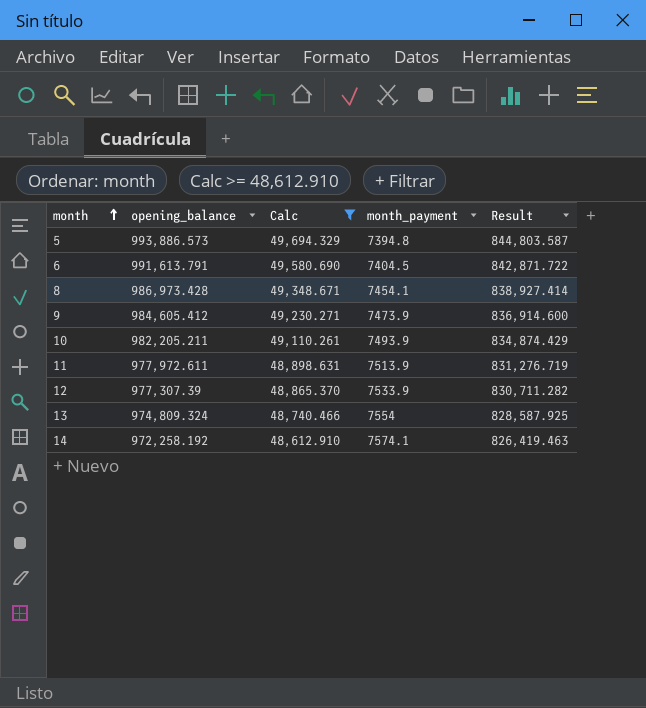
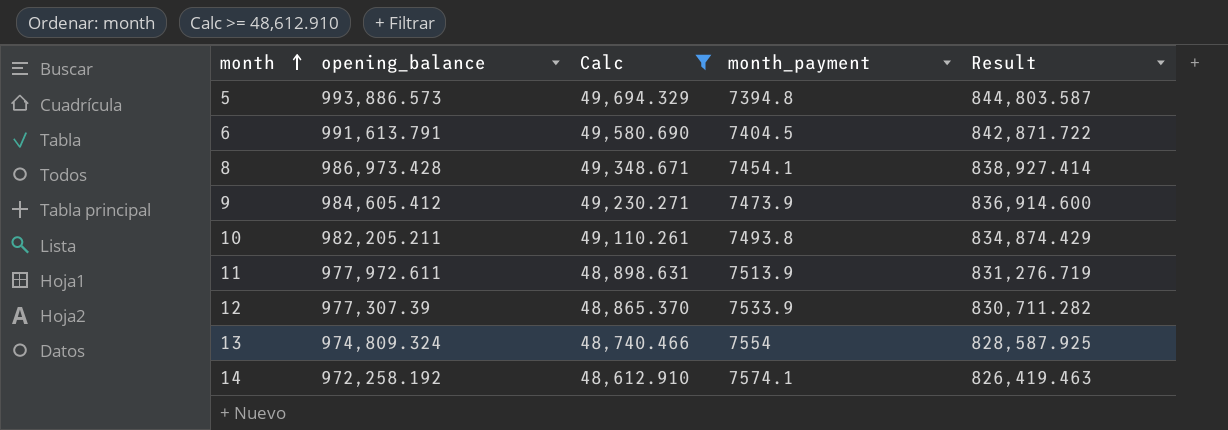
10 | month_payment: 7493.9 -> 7493.8

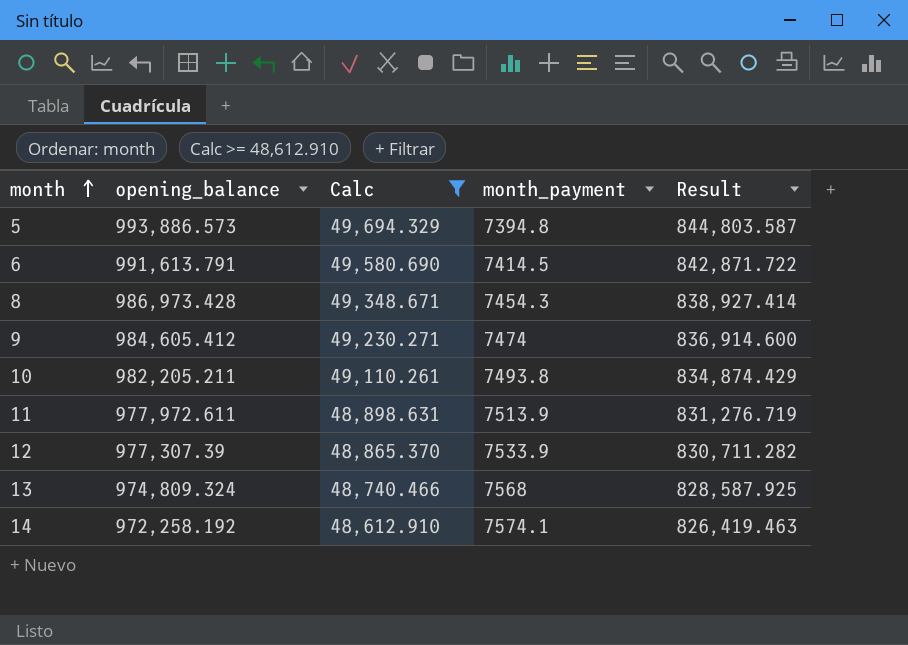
6 | month_payment: 7404.5 -> 7414.5
8 | month_payment: 7454.1 -> 7454.3
9 | month_payment: 7473.9 -> 7474
13 | month_payment: 7554 -> 7568

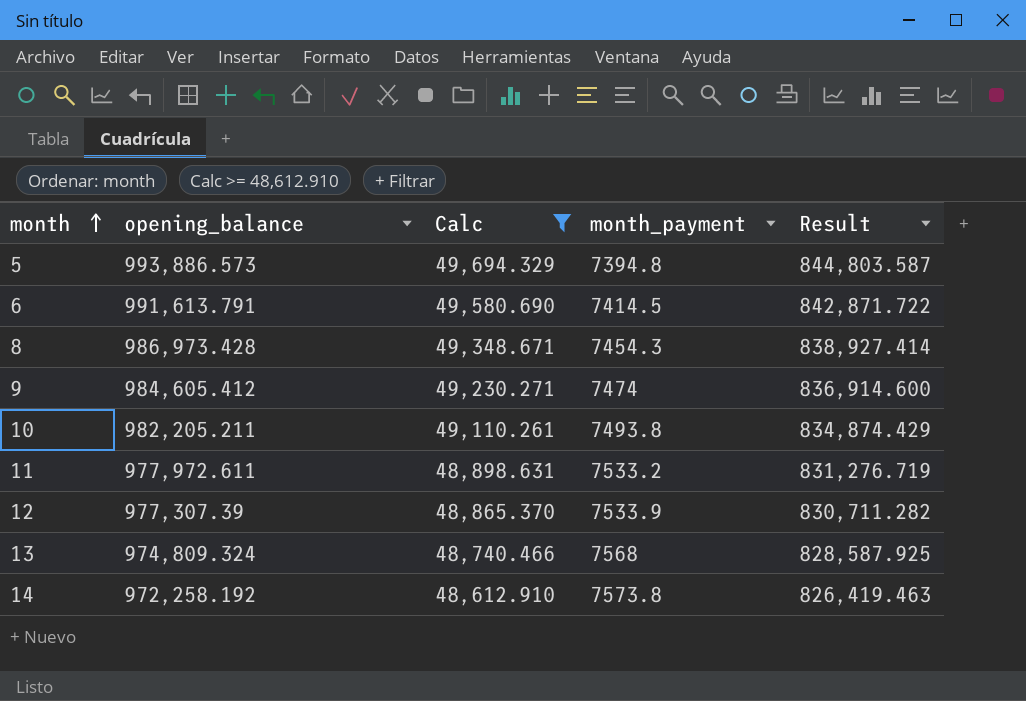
11 | month_payment: 7513.9 -> 7533.2
14 | month_payment: 7574.1 -> 7573.8

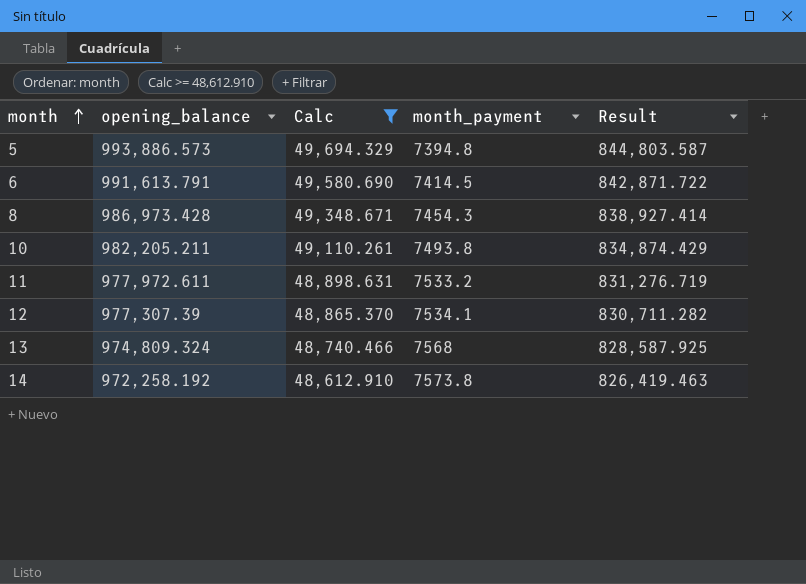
row 9: 984,605.412 | 49,230.271 | 7474 | 836,914.600 -> none
12 | month_payment: 7533.9 -> 7534.1

